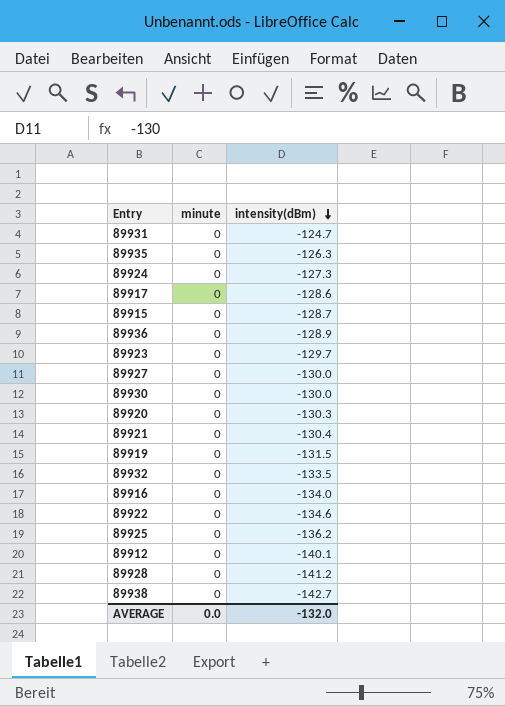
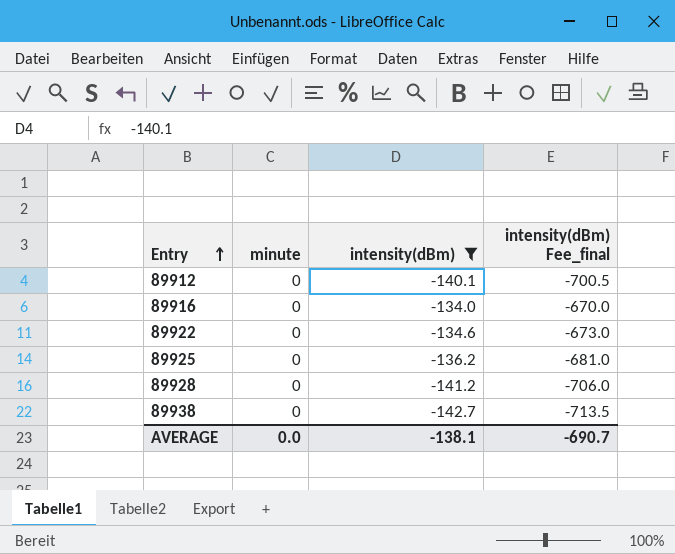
filter: none -> intensity(dBm) <= -134.0
row order: intensity(dBm) descending -> Entry ascending
column intensity(dBm) Fee_final | formula: none -> [intensity(dBm)] * 5
AVERAGE | intensity(dBm): -132.0 -> -138.1

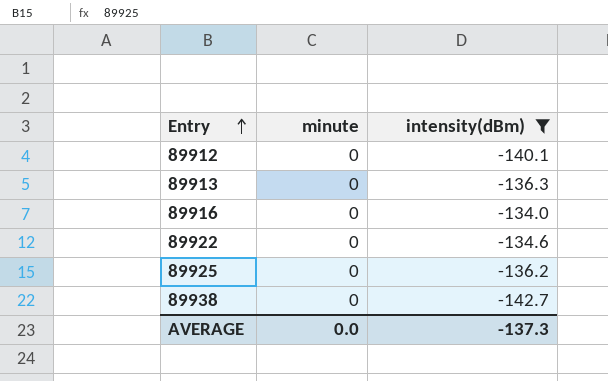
column intensity(dBm) Fee_final | formula: [intensity(dBm)] * 5 -> none
row 89928: 0 | -141.2 | -706.0 -> none
row 89913: none -> 0 | -136.3
AVERAGE | intensity(dBm): -138.1 -> -137.3

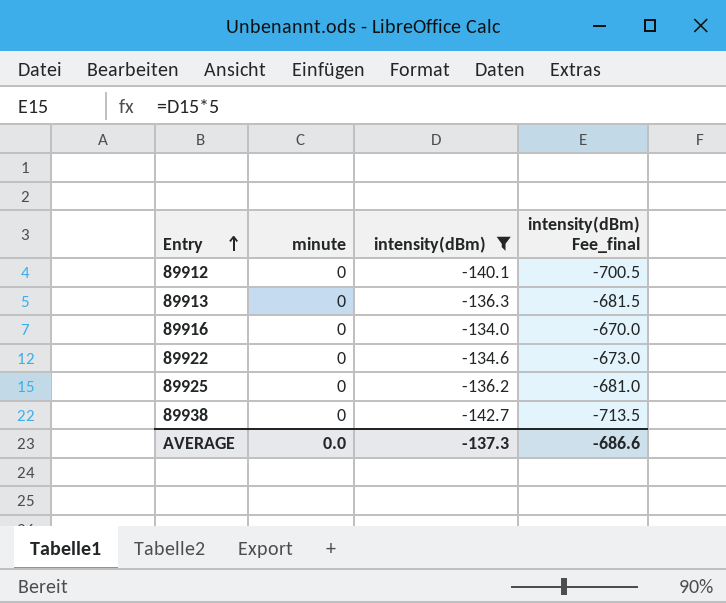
column intensity(dBm) Fee_final | formula: none -> [intensity(dBm)] * 5

